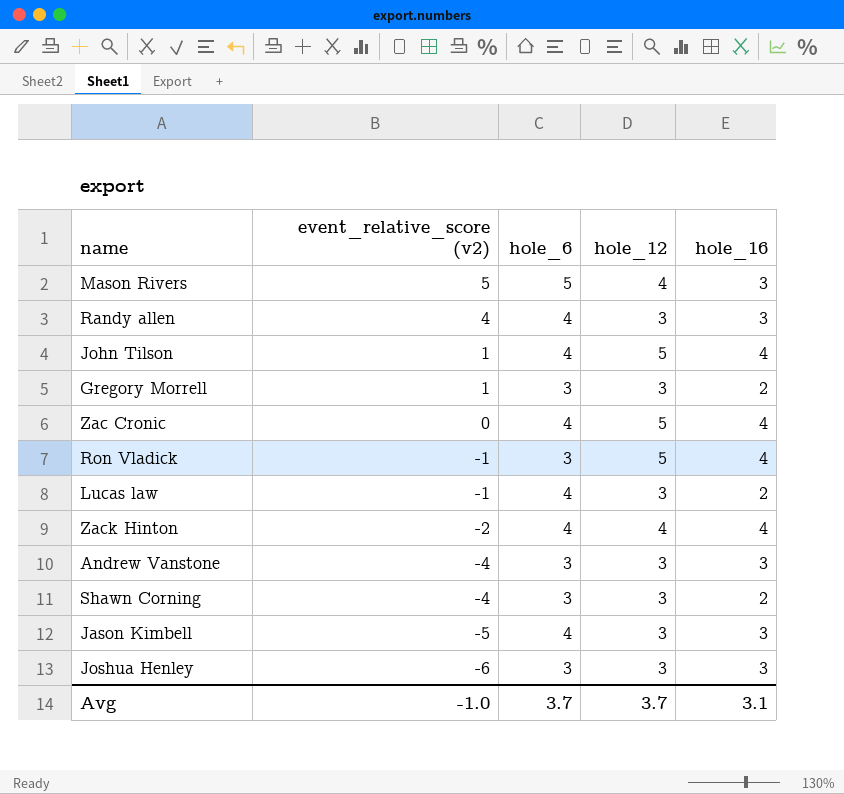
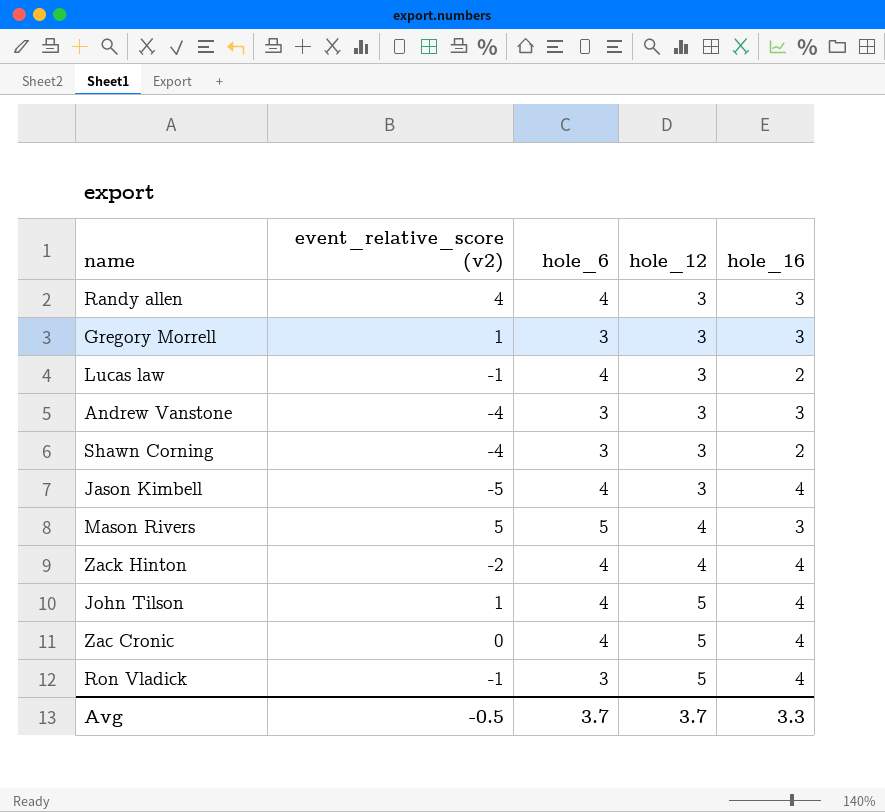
row order: event_relative_score (v2) descending -> hole_12 ascending
row Joshua Henley: -6 | 3 | 3 | 3 -> none
Gregory Morrell | hole_16: 2 -> 3
Jason Kimbell | hole_16: 3 -> 4
Avg | event_relative_score (v2): -1.0 -> -0.5
Avg | hole_16: 3.1 -> 3.3

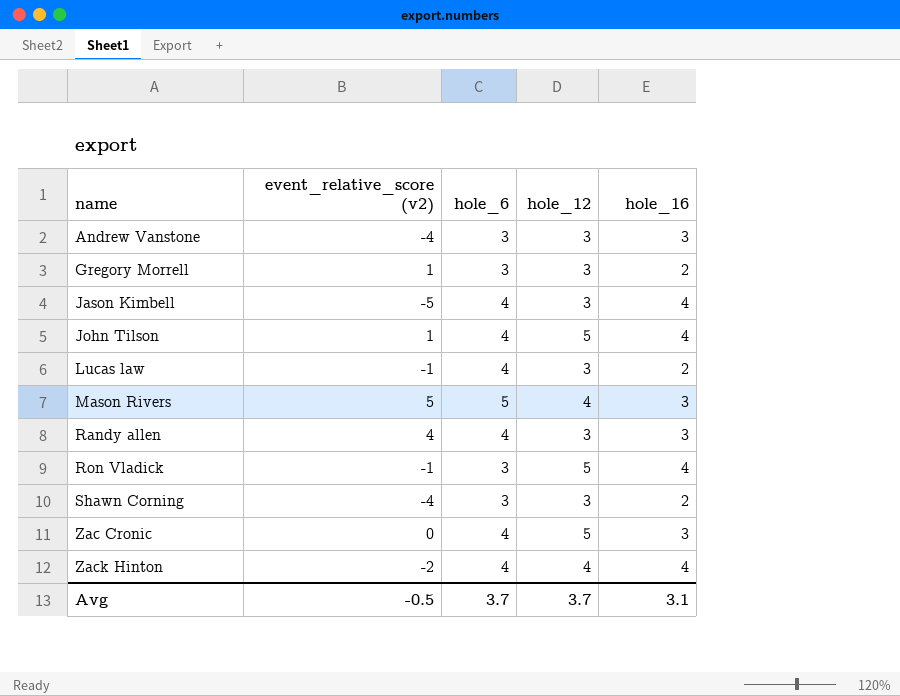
row order: hole_12 ascending -> name ascending
Gregory Morrell | hole_16: 3 -> 2
Zac Cronic | hole_16: 4 -> 3
Avg | hole_16: 3.3 -> 3.1

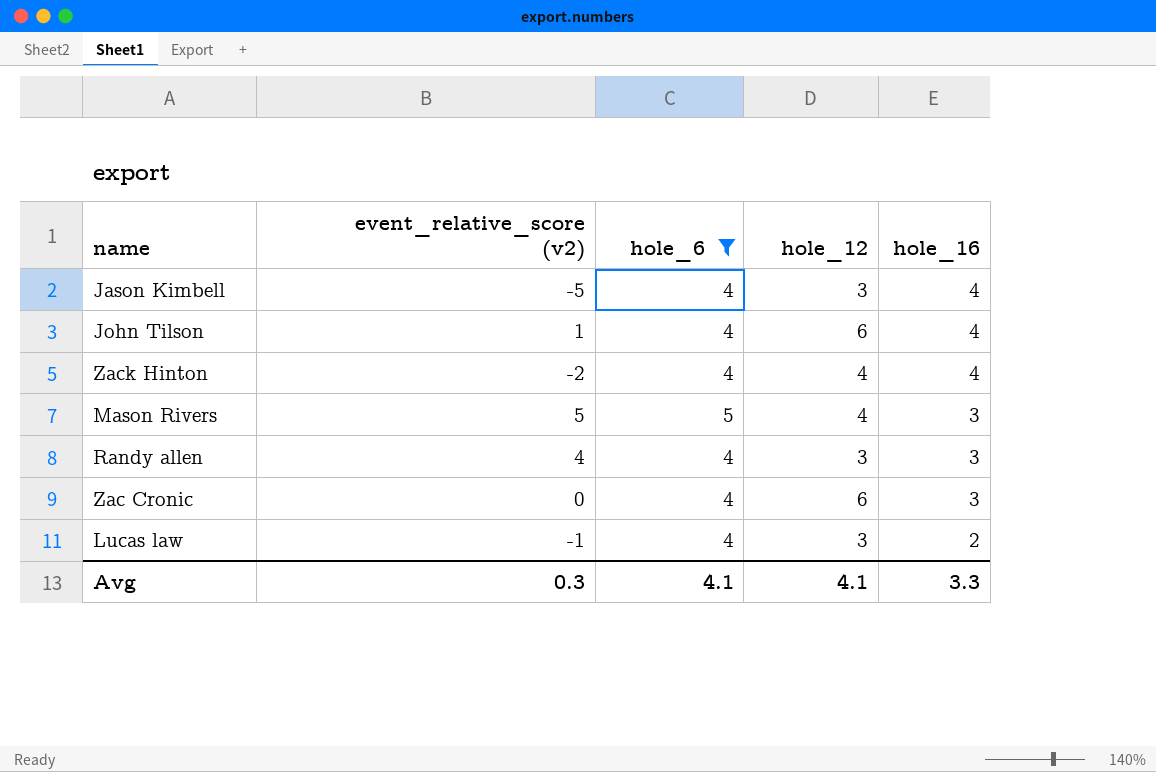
filter: none -> hole_6 != 3
row order: name ascending -> hole_16 descending
John Tilson | hole_12: 5 -> 6
Zac Cronic | hole_12: 5 -> 6
Avg | event_relative_score (v2): -0.5 -> 0.3
Avg | hole_6: 3.7 -> 4.1
Avg | hole_12: 3.7 -> 4.1
Avg | hole_16: 3.1 -> 3.3

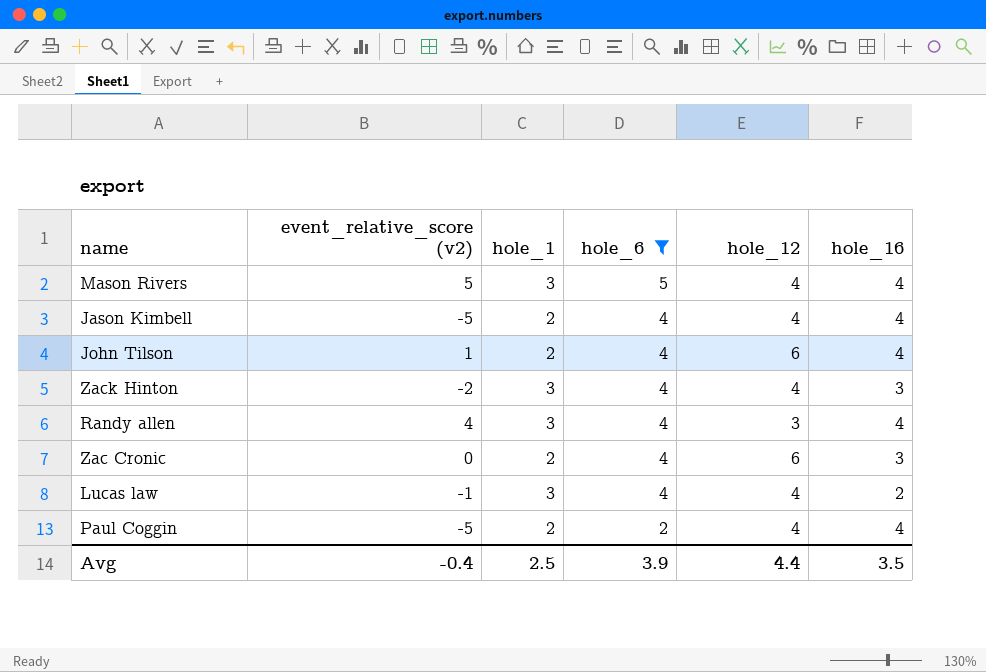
row order: hole_16 descending -> hole_6 descending
column hole_1 | position: none -> 3
Mason Rivers | hole_16: 3 -> 4
Jason Kimbell | hole_12: 3 -> 4
Zack Hinton | hole_16: 4 -> 3
Randy allen | hole_16: 3 -> 4
Lucas law | hole_12: 3 -> 4
row Paul Coggin: none -> -5 | 2 | 2 | 4 | 4
Avg | event_relative_score (v2): 0.3 -> -0.4
Avg | hole_6: 4.1 -> 3.9
Avg | hole_12: 4.1 -> 4.4
Avg | hole_16: 3.3 -> 3.5

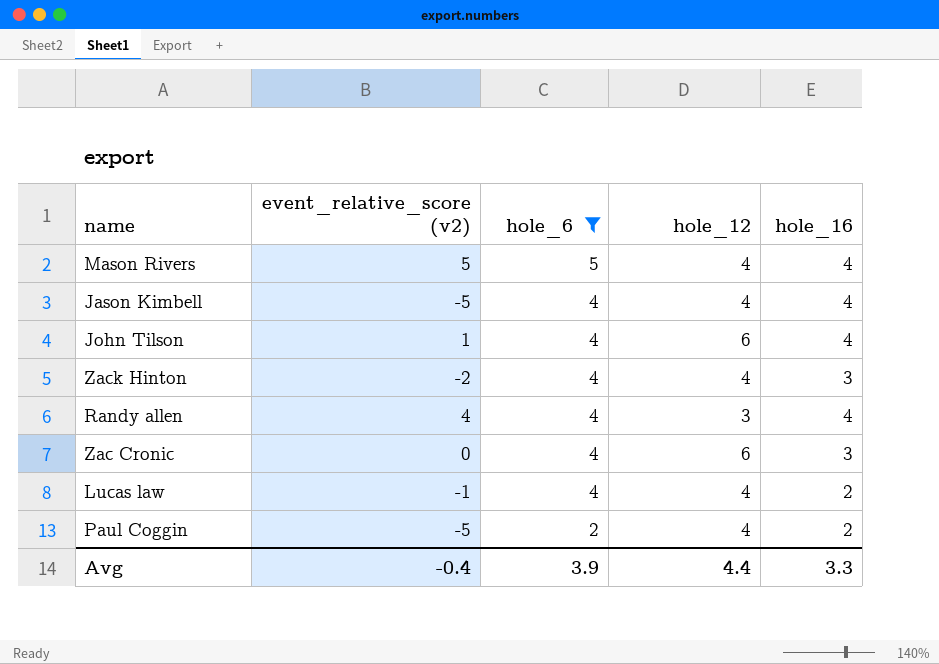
column hole_1 | position: 3 -> none
Paul Coggin | hole_16: 4 -> 2
Avg | hole_16: 3.5 -> 3.3

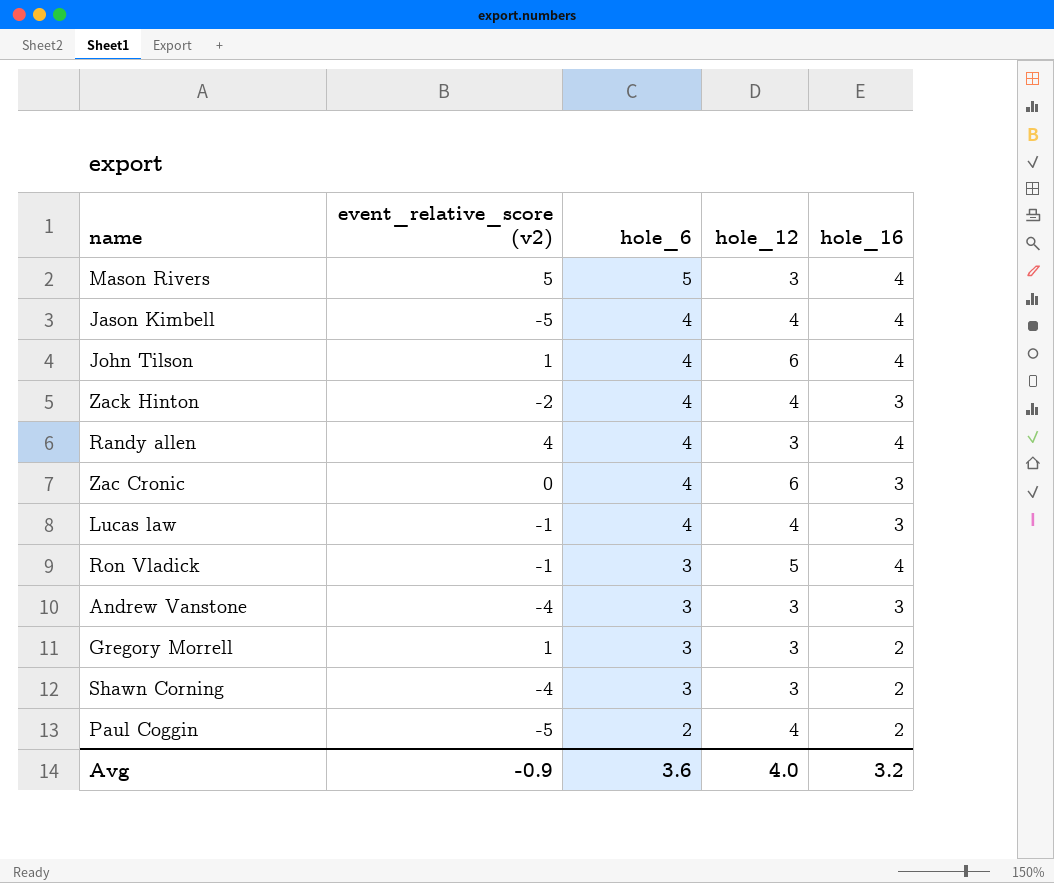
filter: hole_6 != 3 -> none
Mason Rivers | hole_12: 4 -> 3
Lucas law | hole_16: 2 -> 3
Avg | event_relative_score (v2): -0.4 -> -0.9
Avg | hole_6: 3.9 -> 3.6
Avg | hole_12: 4.4 -> 4.0
Avg | hole_16: 3.3 -> 3.2

